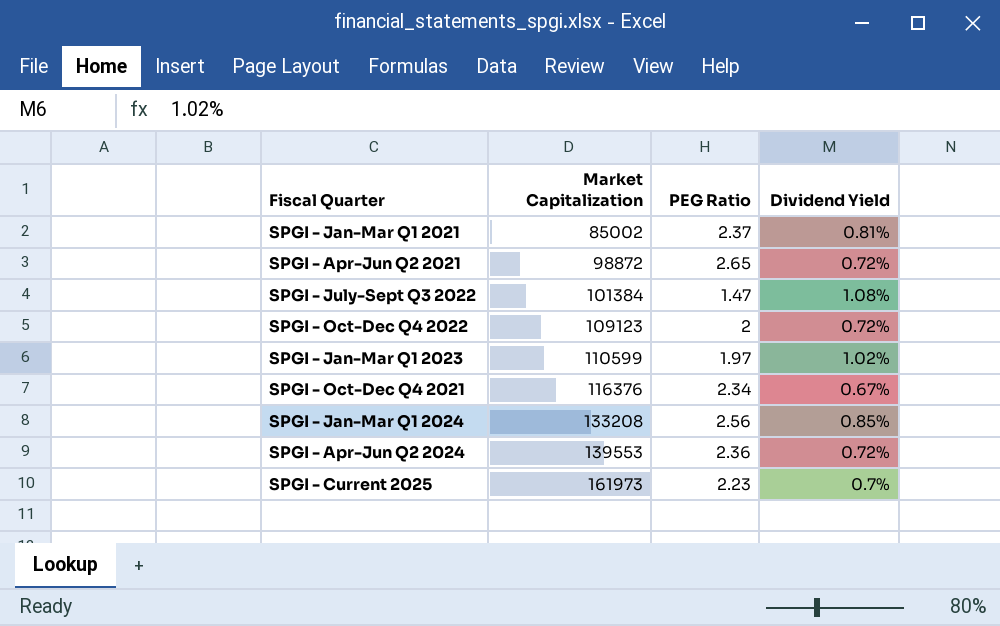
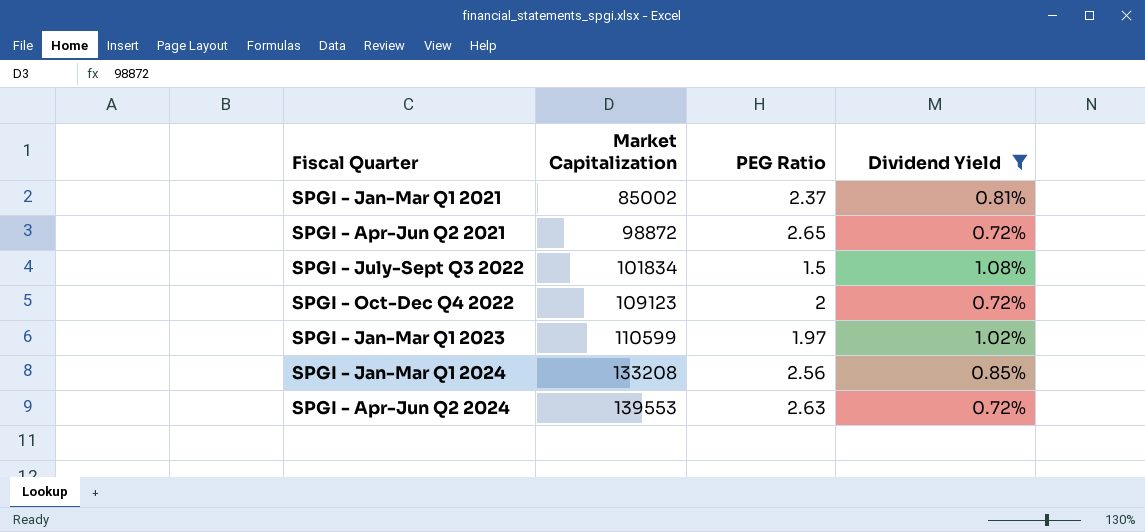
filter: none -> Dividend Yield >= 0.72%
SPGI - July-Sept Q3 2022 | Market Capitalization: 101384 -> 101834
SPGI - July-Sept Q3 2022 | PEG Ratio: 1.47 -> 1.5
SPGI - Apr-Jun Q2 2024 | PEG Ratio: 2.36 -> 2.63

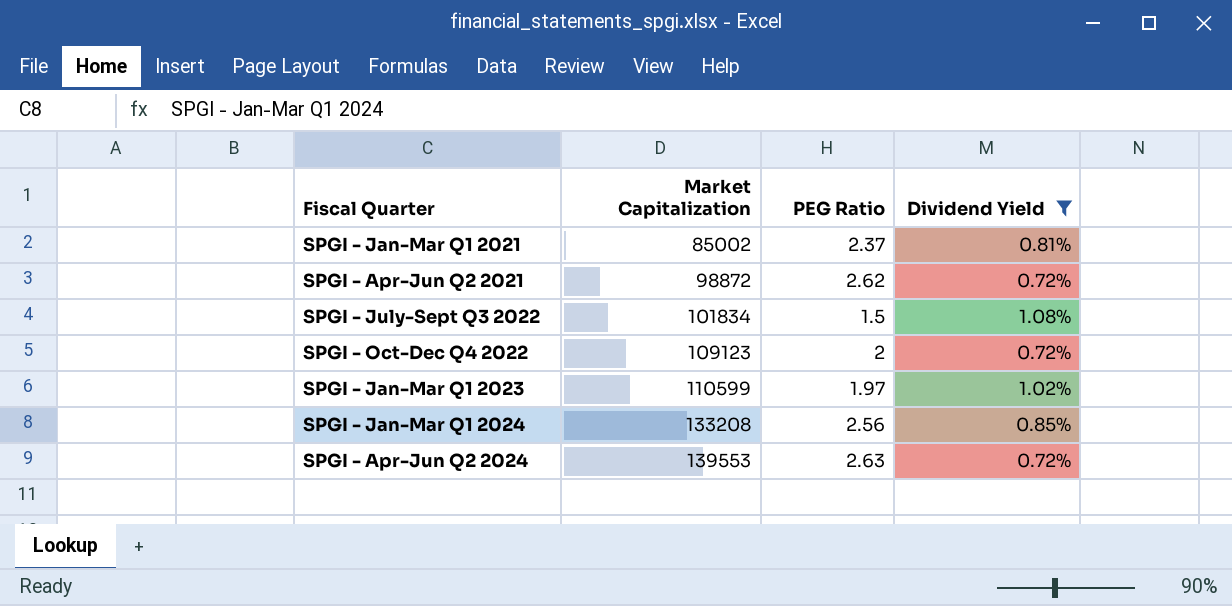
SPGI - Apr-Jun Q2 2021 | PEG Ratio: 2.65 -> 2.62

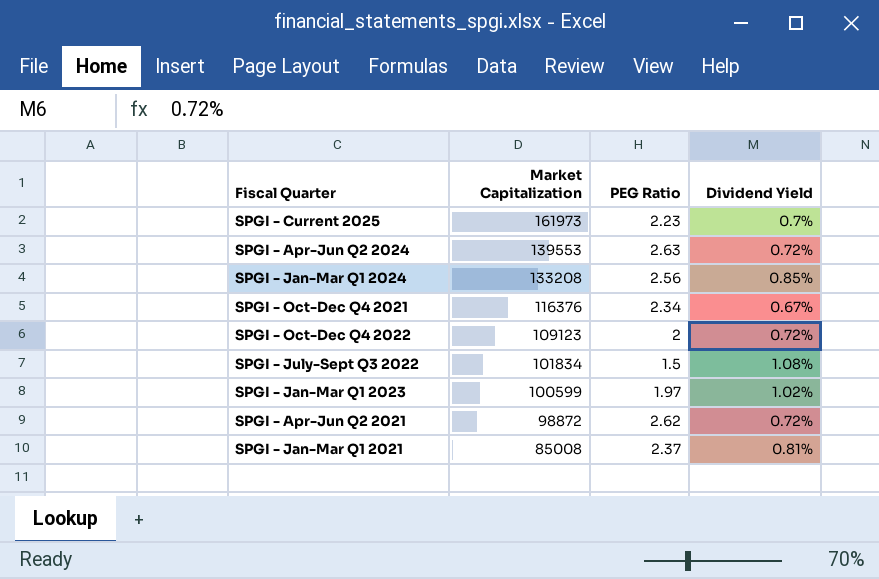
filter: Dividend Yield >= 0.72% -> none
row order: Market Capitalization ascending -> Market Capitalization descending
SPGI - Jan-Mar Q1 2023 | Market Capitalization: 110599 -> 100599
SPGI - Jan-Mar Q1 2021 | Market Capitalization: 85002 -> 85008

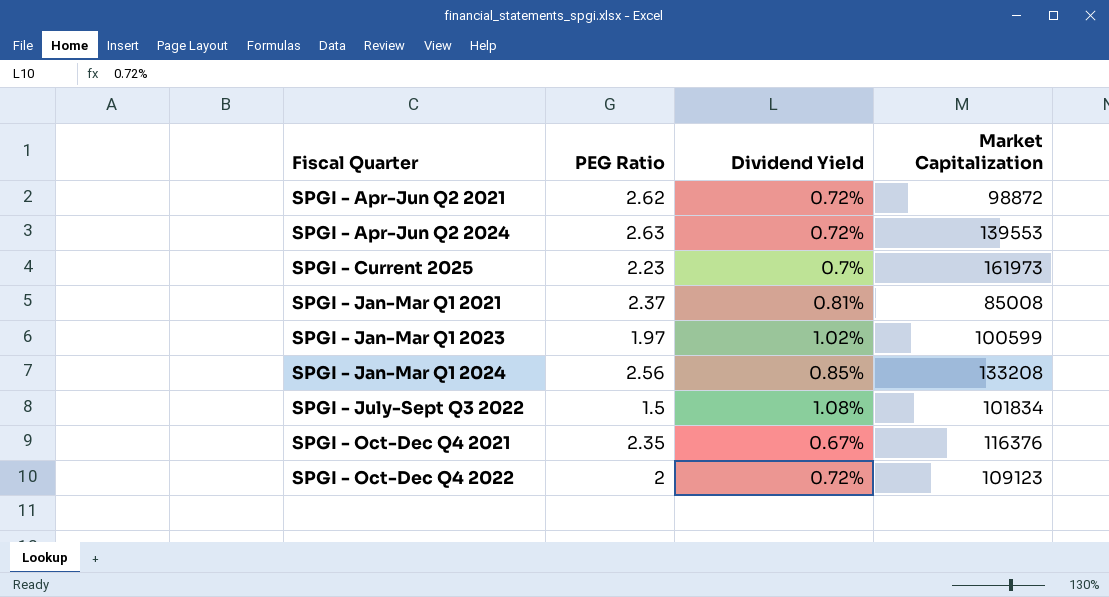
row order: Market Capitalization descending -> Fiscal Quarter ascending
column Market Capitalization | position: 2 -> 4
SPGI - Oct-Dec Q4 2021 | PEG Ratio: 2.34 -> 2.35

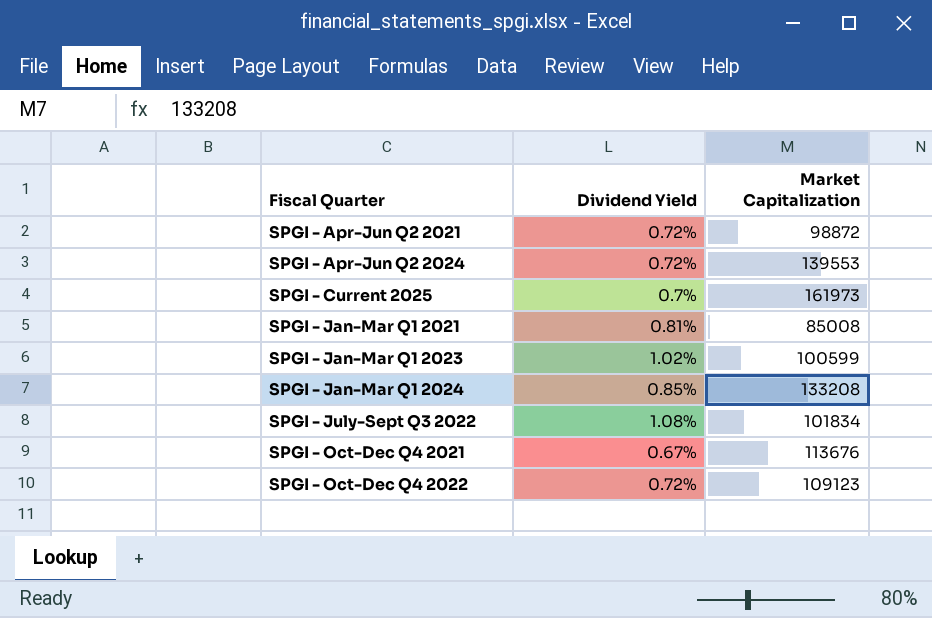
column PEG Ratio | position: 2 -> none
SPGI - Oct-Dec Q4 2021 | Market Capitalization: 116376 -> 113676

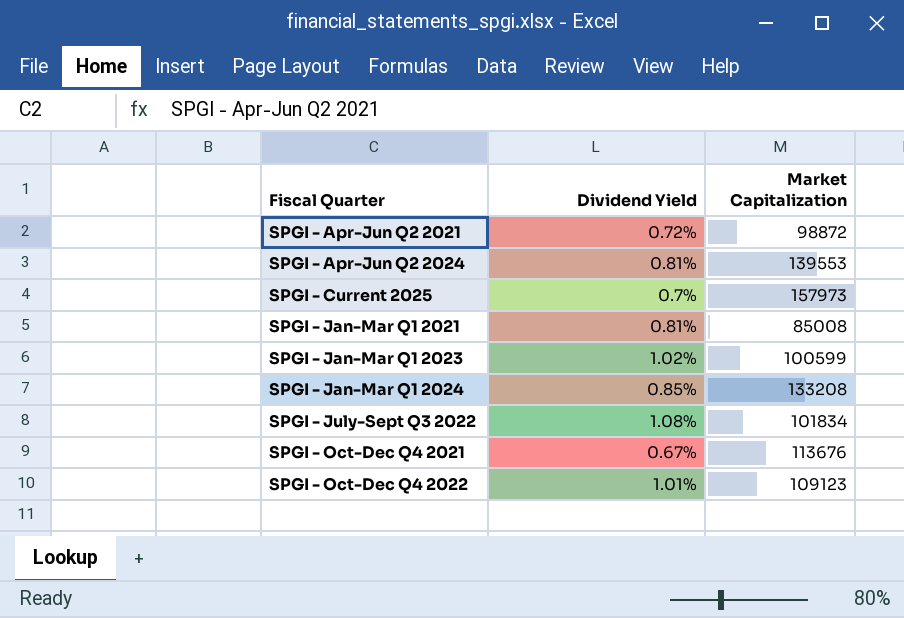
SPGI - Apr-Jun Q2 2024 | Dividend Yield: 0.72% -> 0.81%
SPGI - Current 2025 | Market Capitalization: 161973 -> 157973
SPGI - Oct-Dec Q4 2022 | Dividend Yield: 0.72% -> 1.01%

